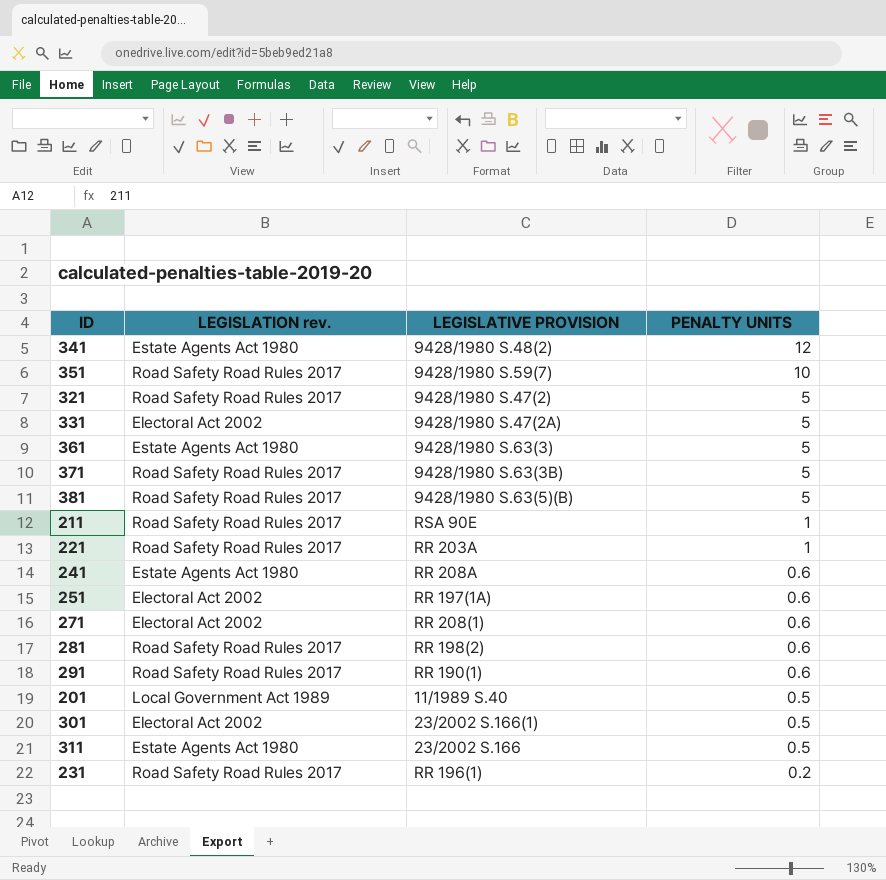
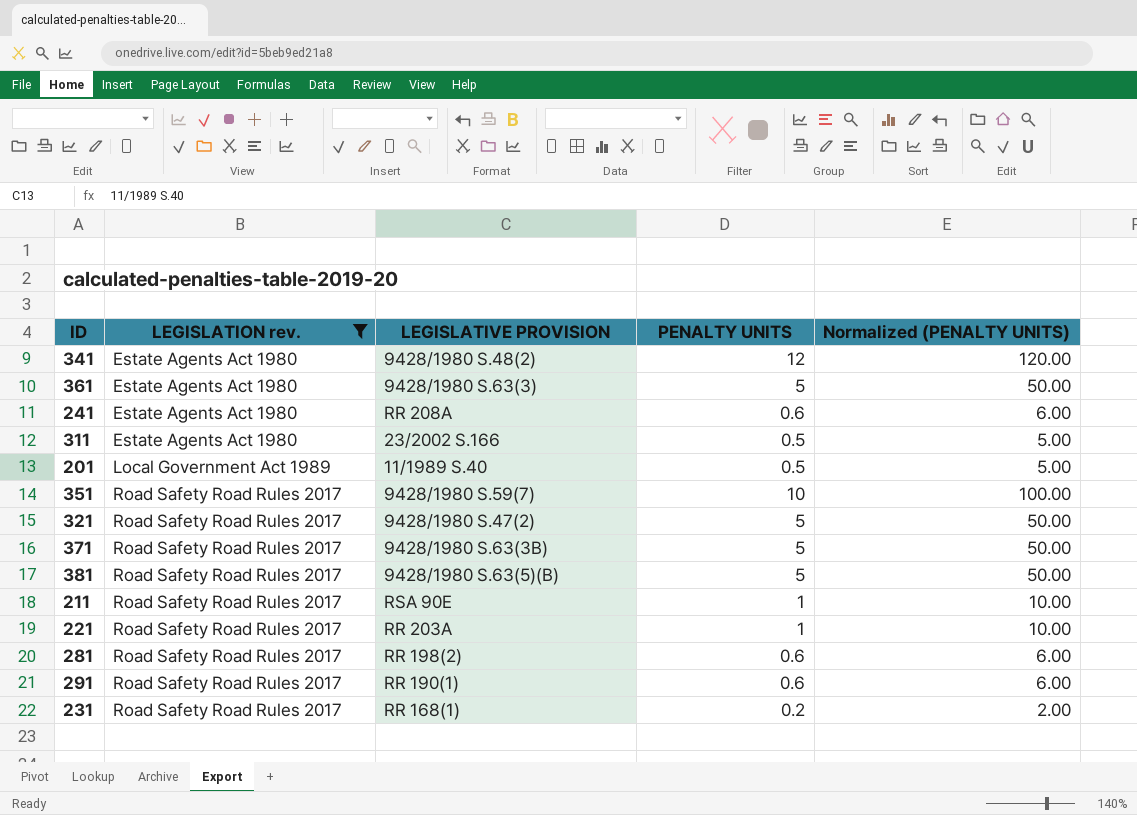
filter: none -> LEGISLATION rev. != Electoral Act 2002
row order: PENALTY UNITS descending -> LEGISLATION rev. ascending
column Normalized (PENALTY UNITS) | formula: none -> [PENALTY UNITS] * 10
231 | LEGISLATIVE PROVISION: RR 196(1) -> RR 168(1)

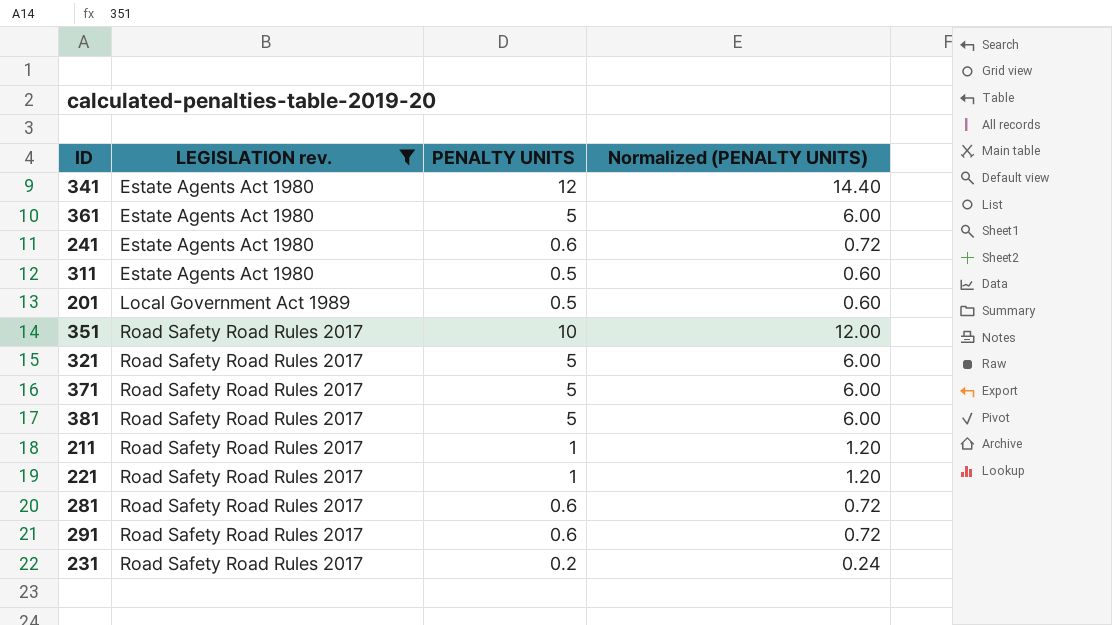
column LEGISLATIVE PROVISION | position: 3 -> none
column Normalized (PENALTY UNITS) | formula: [PENALTY UNITS] * 10 -> [PENALTY UNITS] * 1.2

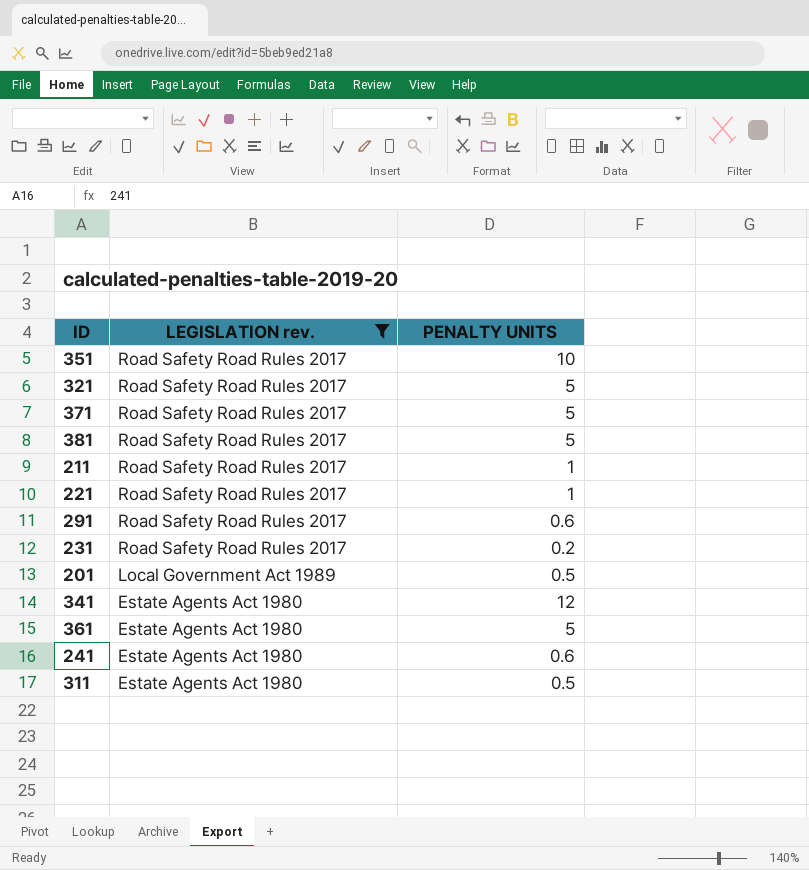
row order: LEGISLATION rev. ascending -> LEGISLATION rev. descending
column Normalized (PENALTY UNITS) | formula: [PENALTY UNITS] * 1.2 -> none
row 281: Road Safety Road Rules 2017 | 0.6 | 0.72 -> none

